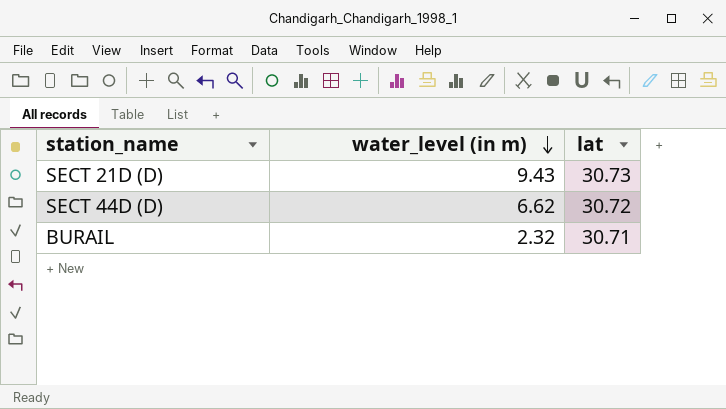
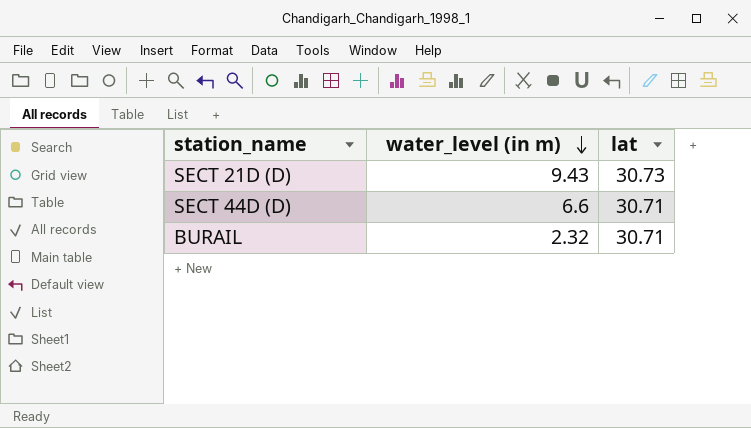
SECT 44D (D) | water_level (in m): 6.62 -> 6.6
SECT 44D (D) | lat: 30.72 -> 30.71

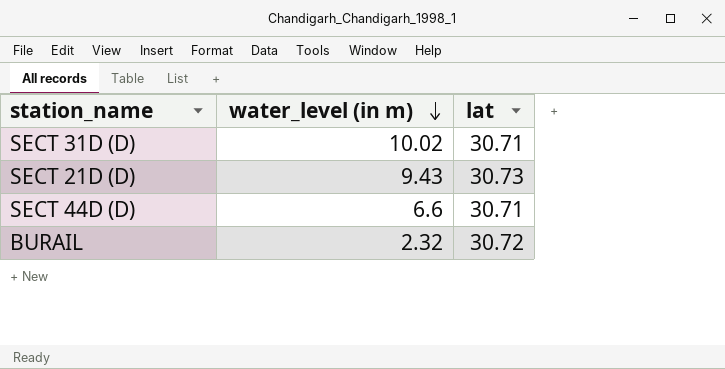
row SECT 31D (D): none -> 10.02 | 30.71
BURAIL | lat: 30.71 -> 30.72

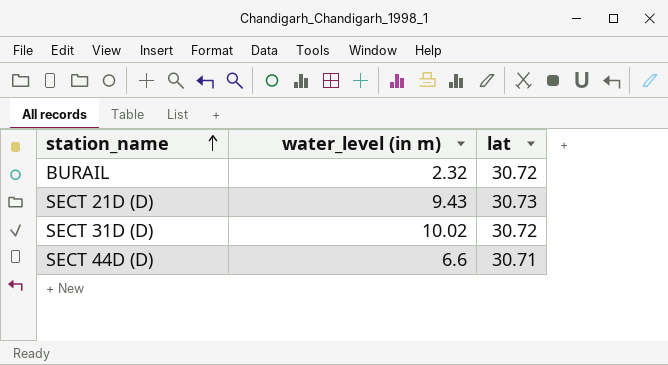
row order: water_level (in m) descending -> station_name ascending
SECT 31D (D) | lat: 30.71 -> 30.72

